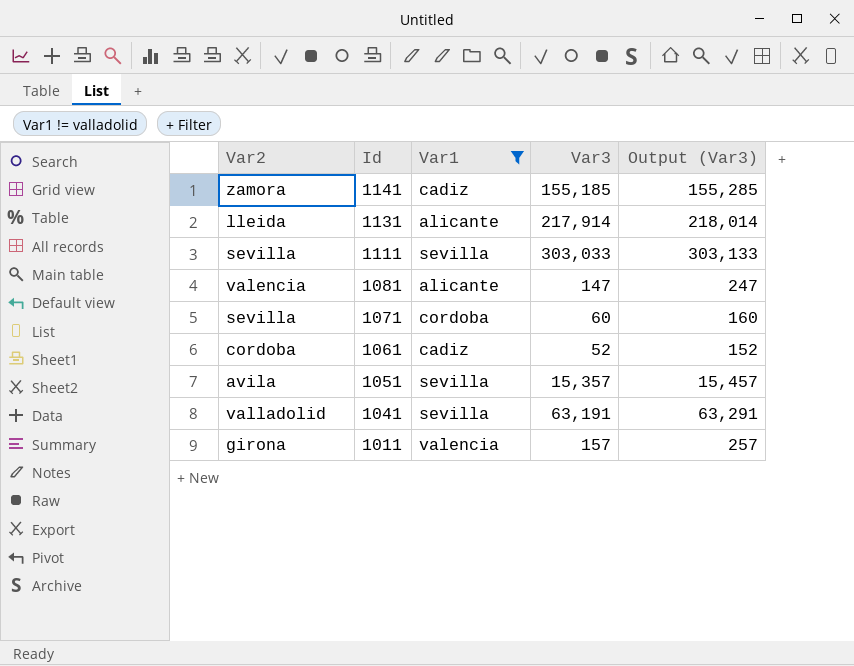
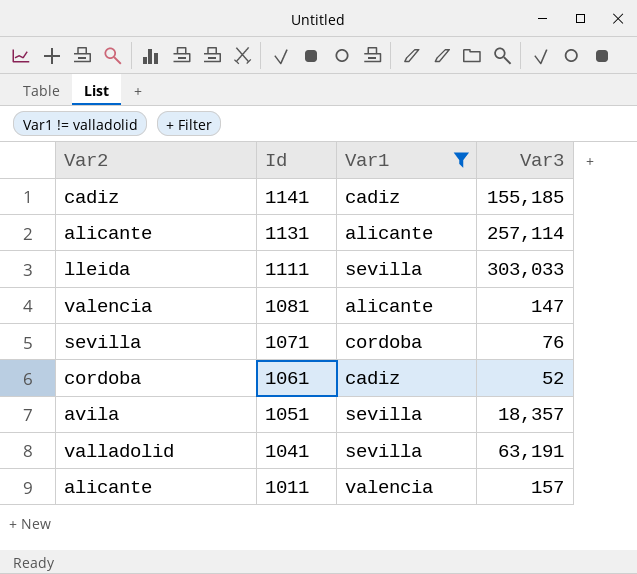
column Output (Var3) | formula: [Var3] + 100 -> none
1141 | Var2: zamora -> cadiz
1131 | Var2: lleida -> alicante
1131 | Var3: 217,914 -> 257,114
1111 | Var2: sevilla -> lleida
1071 | Var3: 60 -> 76
1051 | Var3: 15,357 -> 18,357
1011 | Var2: girona -> alicante

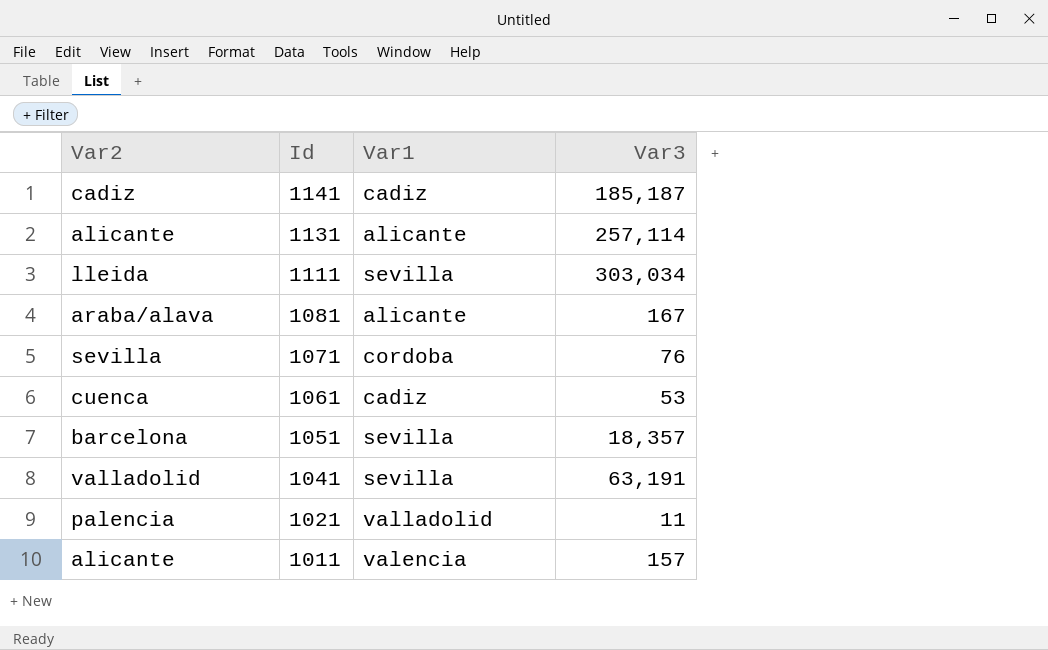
filter: Var1 != valladolid -> none
1141 | Var3: 155,185 -> 185,187
1111 | Var3: 303,033 -> 303,034
1081 | Var2: valencia -> araba/alava
1081 | Var3: 147 -> 167
1061 | Var2: cordoba -> cuenca
1061 | Var3: 52 -> 53
1051 | Var2: avila -> barcelona

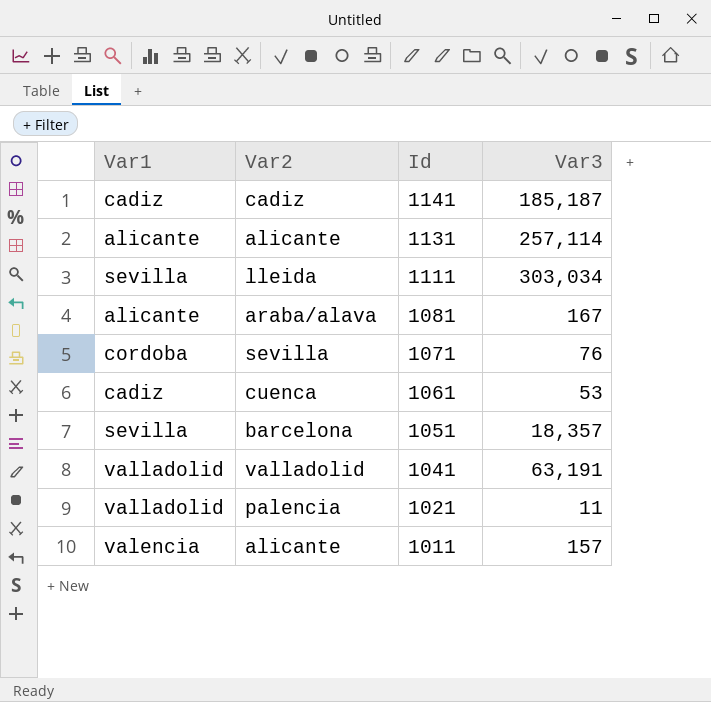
column Var1 | position: 3 -> 1
1041 | Var1: sevilla -> valladolid

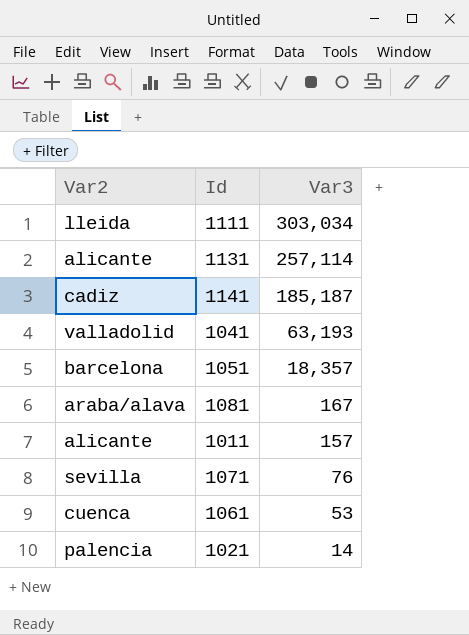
row order: Id descending -> Var3 descending
column Var1 | position: 1 -> none
1041 | Var3: 63,191 -> 63,193
1021 | Var3: 11 -> 14

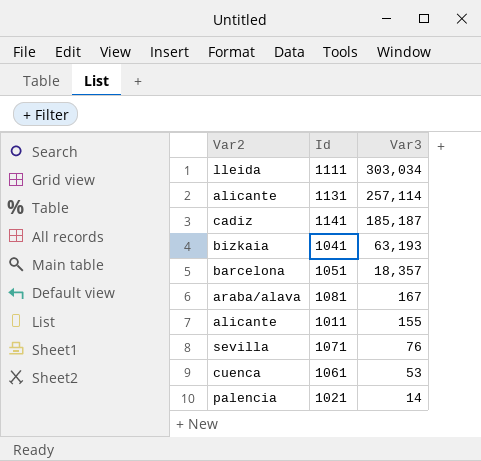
1041 | Var2: valladolid -> bizkaia
1011 | Var3: 157 -> 155

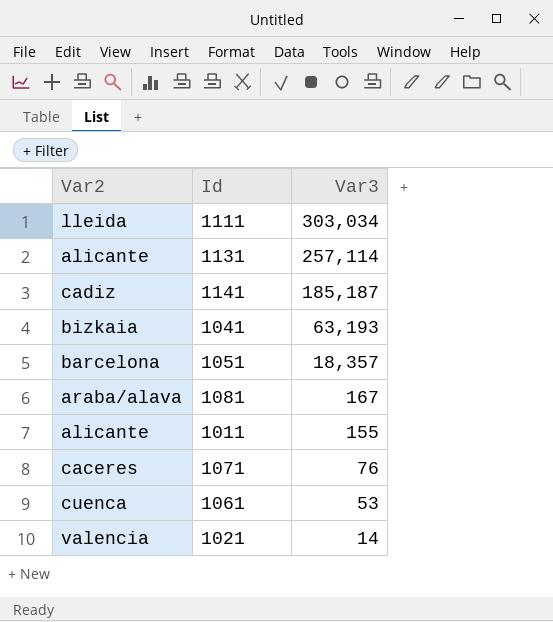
1071 | Var2: sevilla -> caceres
1021 | Var2: palencia -> valencia

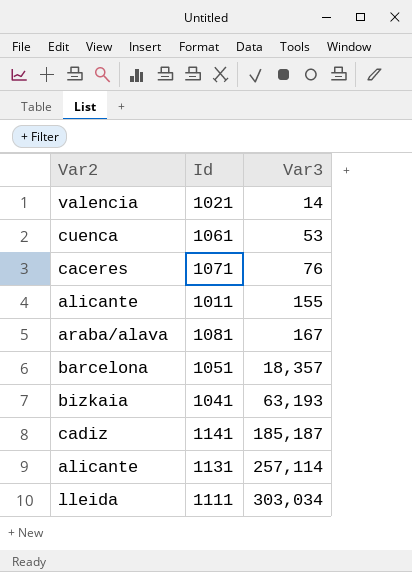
row order: Var3 descending -> Var3 ascending

